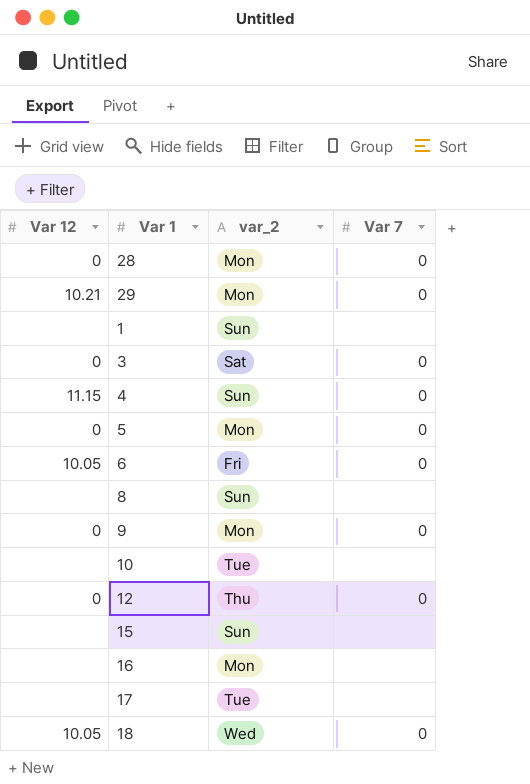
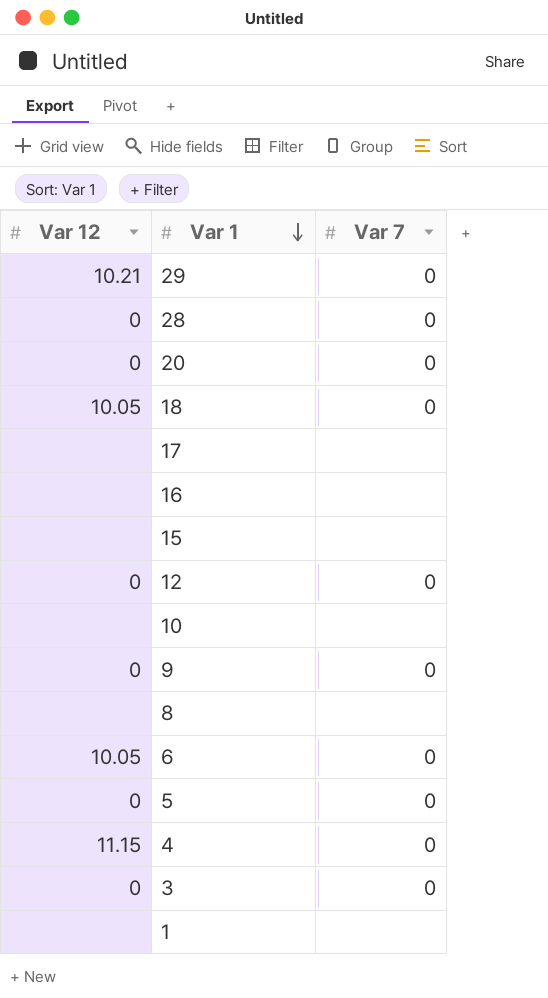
row order: none -> Var 1 descending
column var_2 | position: 3 -> none
row 20: none -> 0 | 0

